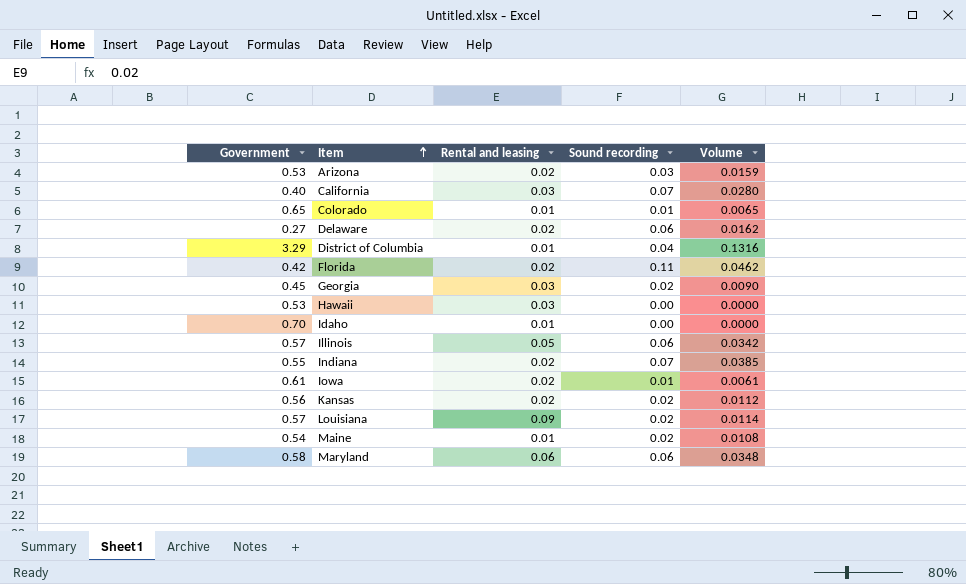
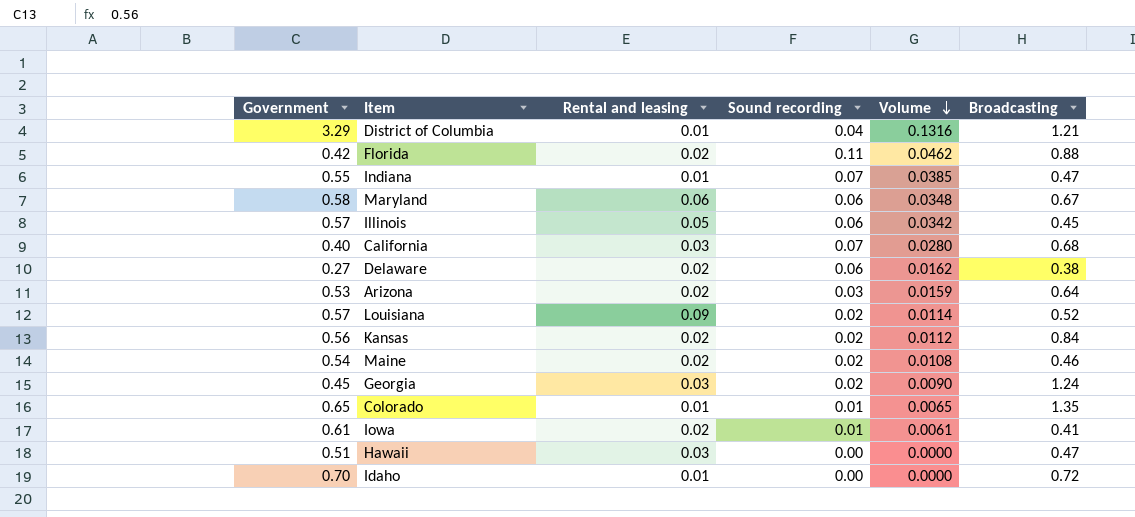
row order: Item ascending -> Volume descending
column Broadcasting | position: none -> 6
Indiana | Rental and leasing: 0.02 -> 0.01
Maine | Rental and leasing: 0.01 -> 0.02
Hawaii | Government: 0.53 -> 0.51

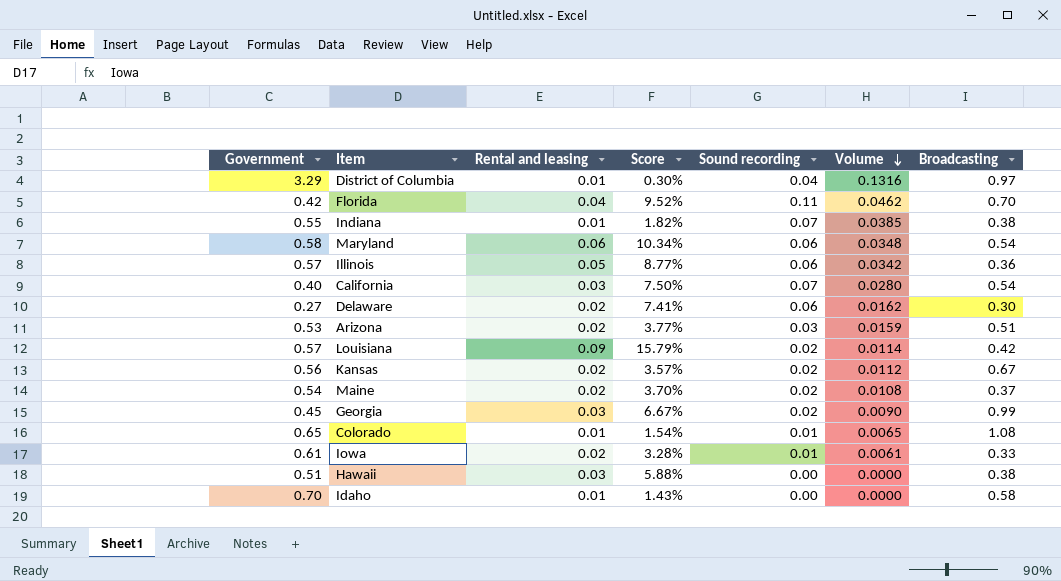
column Score | formula: none -> [Rental and leasing] / [Government]
District of Columbia | Broadcasting: 1.21 -> 0.97
Florida | Rental and leasing: 0.02 -> 0.04
Florida | Broadcasting: 0.88 -> 0.70
Indiana | Broadcasting: 0.47 -> 0.38
Maryland | Broadcasting: 0.67 -> 0.54
Illinois | Broadcasting: 0.45 -> 0.36
California | Broadcasting: 0.68 -> 0.54
Delaware | Broadcasting: 0.38 -> 0.30
Arizona | Broadcasting: 0.64 -> 0.51
Louisiana | Broadcasting: 0.52 -> 0.42
Kansas | Broadcasting: 0.84 -> 0.67
Maine | Broadcasting: 0.46 -> 0.37
Georgia | Broadcasting: 1.24 -> 0.99
Colorado | Broadcasting: 1.35 -> 1.08
Iowa | Broadcasting: 0.41 -> 0.33
Hawaii | Broadcasting: 0.47 -> 0.38
Idaho | Broadcasting: 0.72 -> 0.58

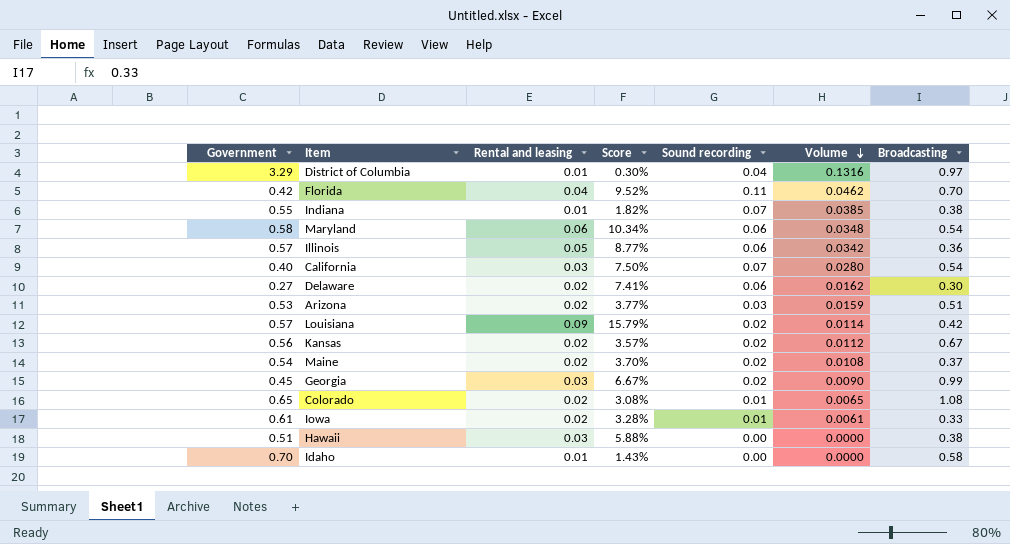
Colorado | Rental and leasing: 0.01 -> 0.02
Colorado | Score: 1.54% -> 3.08%

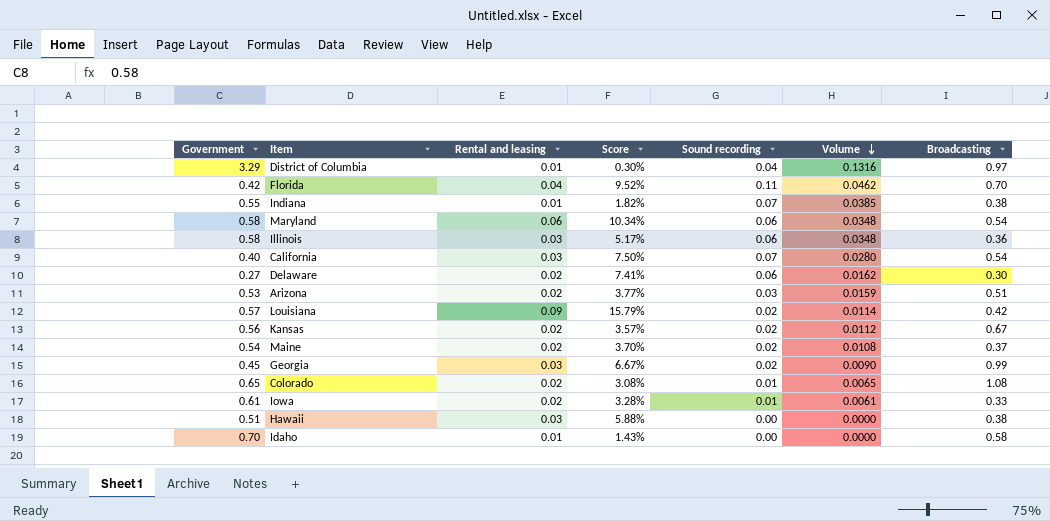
Illinois | Government: 0.57 -> 0.58
Illinois | Rental and leasing: 0.05 -> 0.03
Illinois | Score: 8.77% -> 5.17%
Illinois | Volume: 0.0342 -> 0.0348

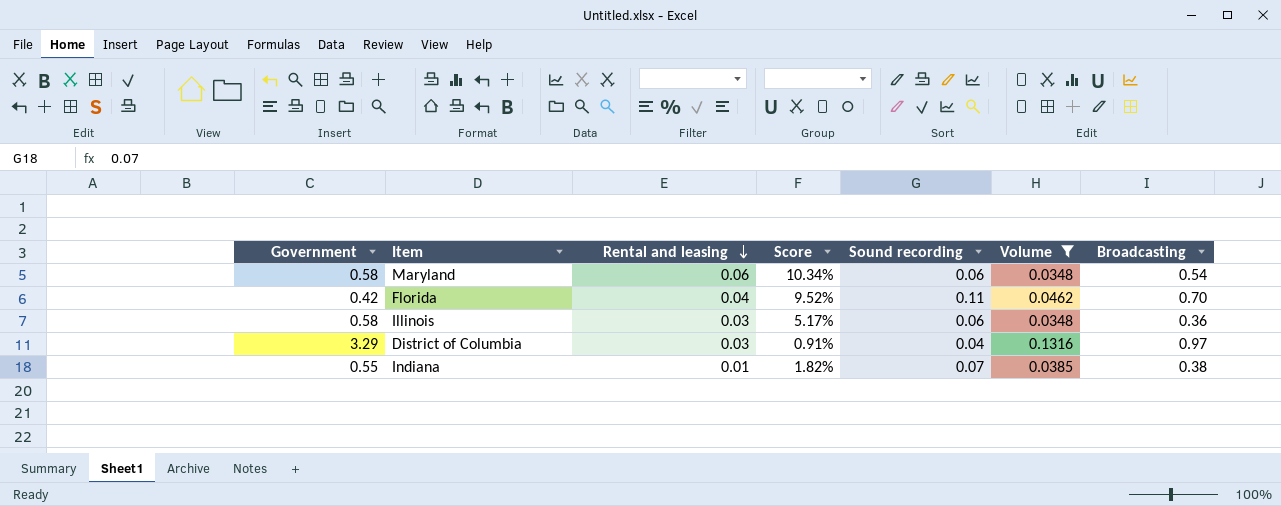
filter: none -> Volume >= 0.0348
row order: Volume descending -> Rental and leasing descending
District of Columbia | Rental and leasing: 0.01 -> 0.03
District of Columbia | Score: 0.30% -> 0.91%

